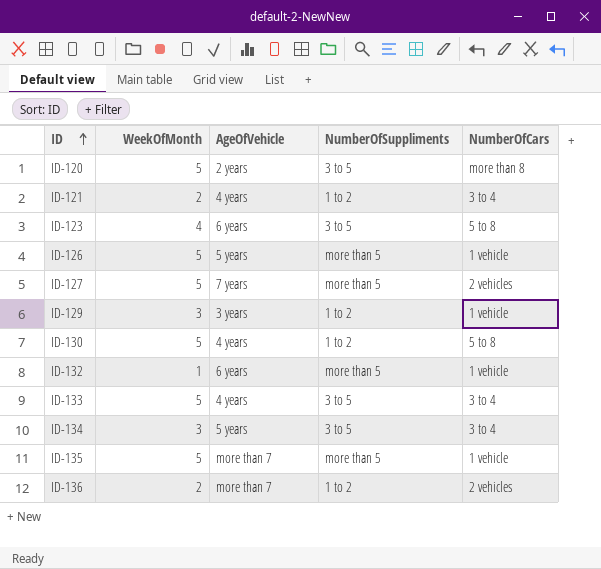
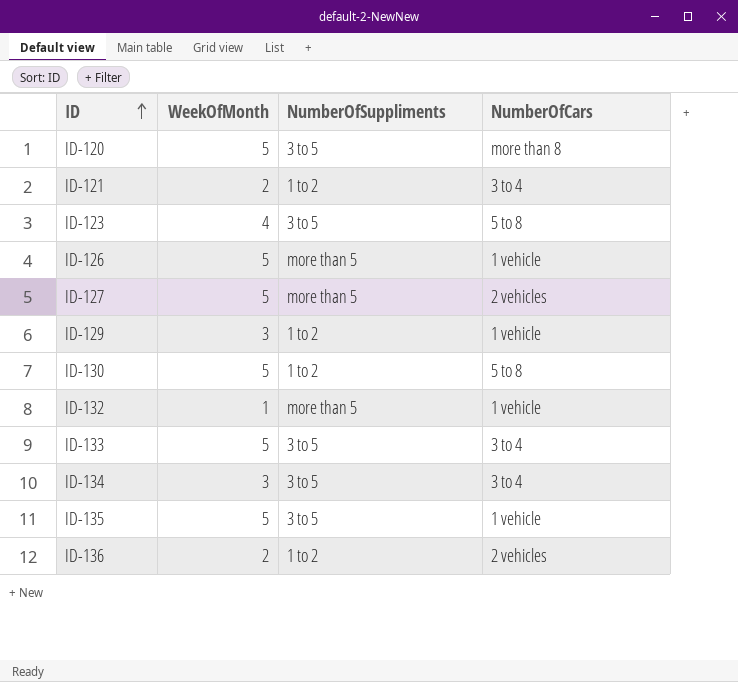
column AgeOfVehicle | position: 3 -> none
ID-135 | NumberOfSuppliments: more than 5 -> 3 to 5

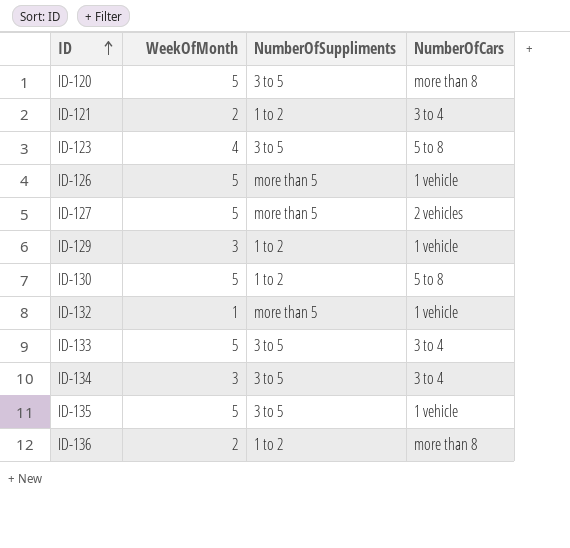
ID-136 | NumberOfCars: 2 vehicles -> more than 8

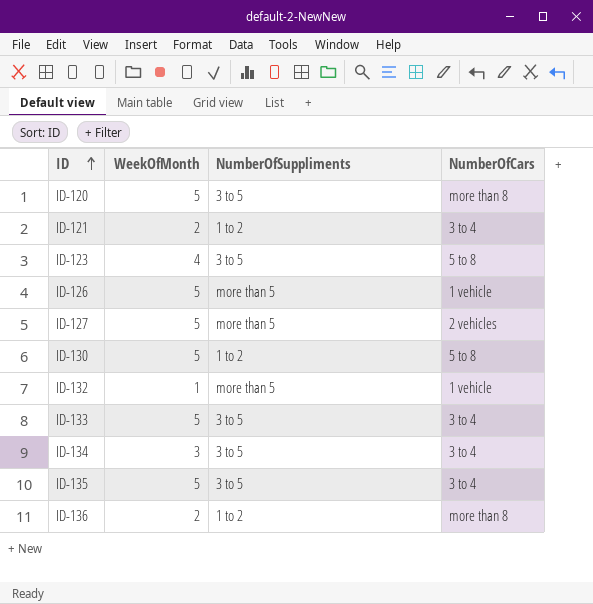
row ID-129: 3 | 1 to 2 | 1 vehicle -> none
ID-135 | NumberOfCars: 1 vehicle -> 3 to 4

